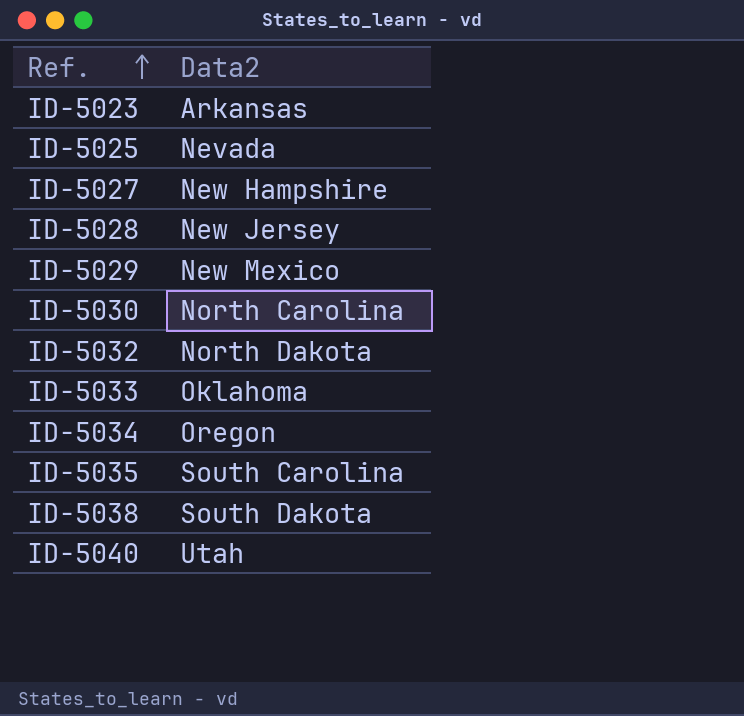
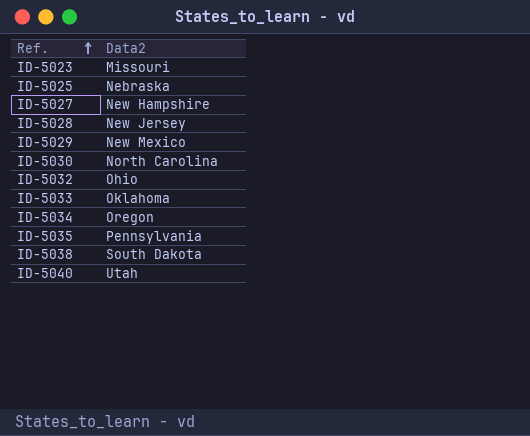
ID-5023 | Data2: Arkansas -> Missouri
ID-5025 | Data2: Nevada -> Nebraska
ID-5032 | Data2: North Dakota -> Ohio
ID-5035 | Data2: South Carolina -> Pennsylvania

